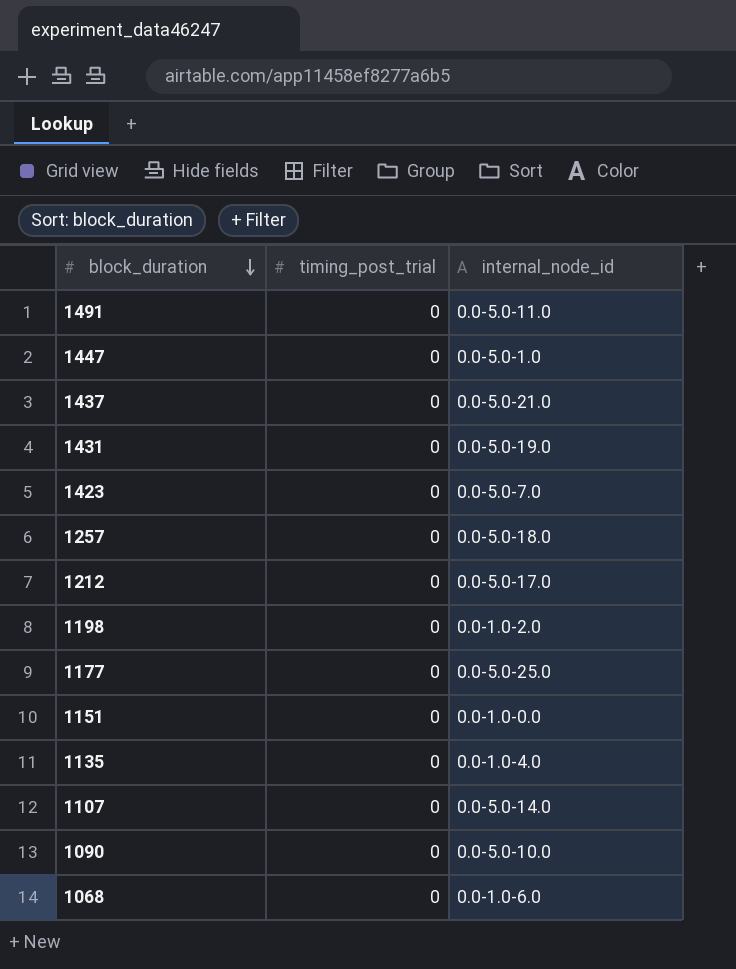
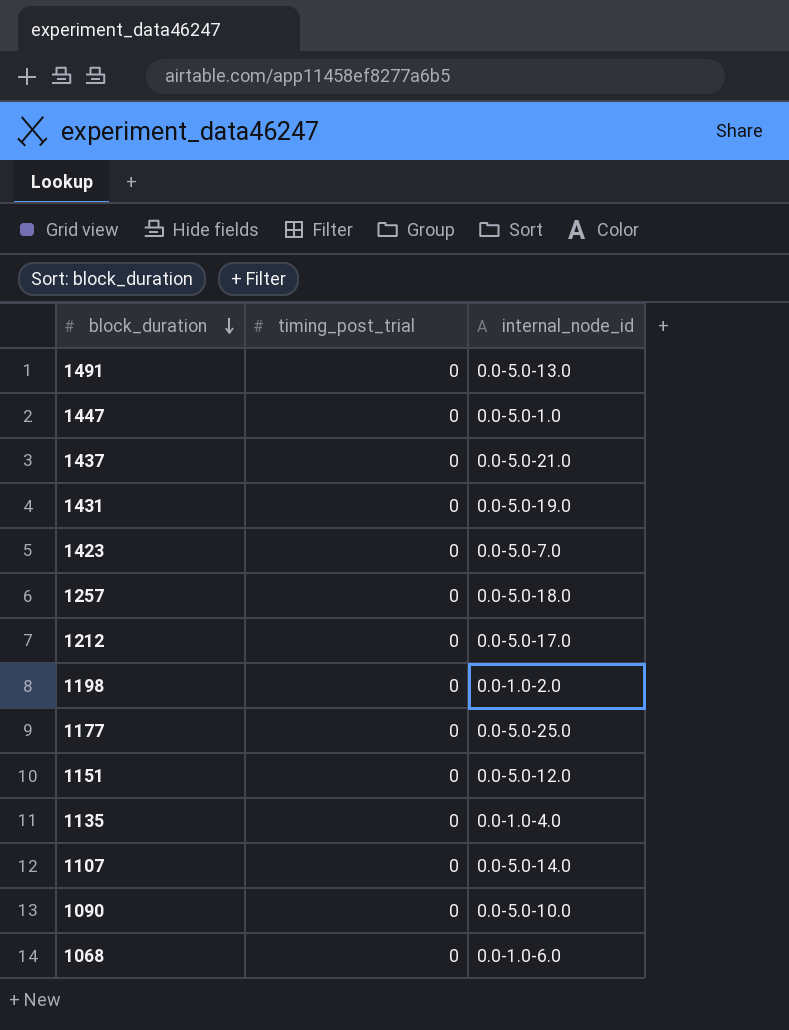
1491 | internal_node_id: 0.0-5.0-11.0 -> 0.0-5.0-13.0
1151 | internal_node_id: 0.0-1.0-0.0 -> 0.0-5.0-12.0

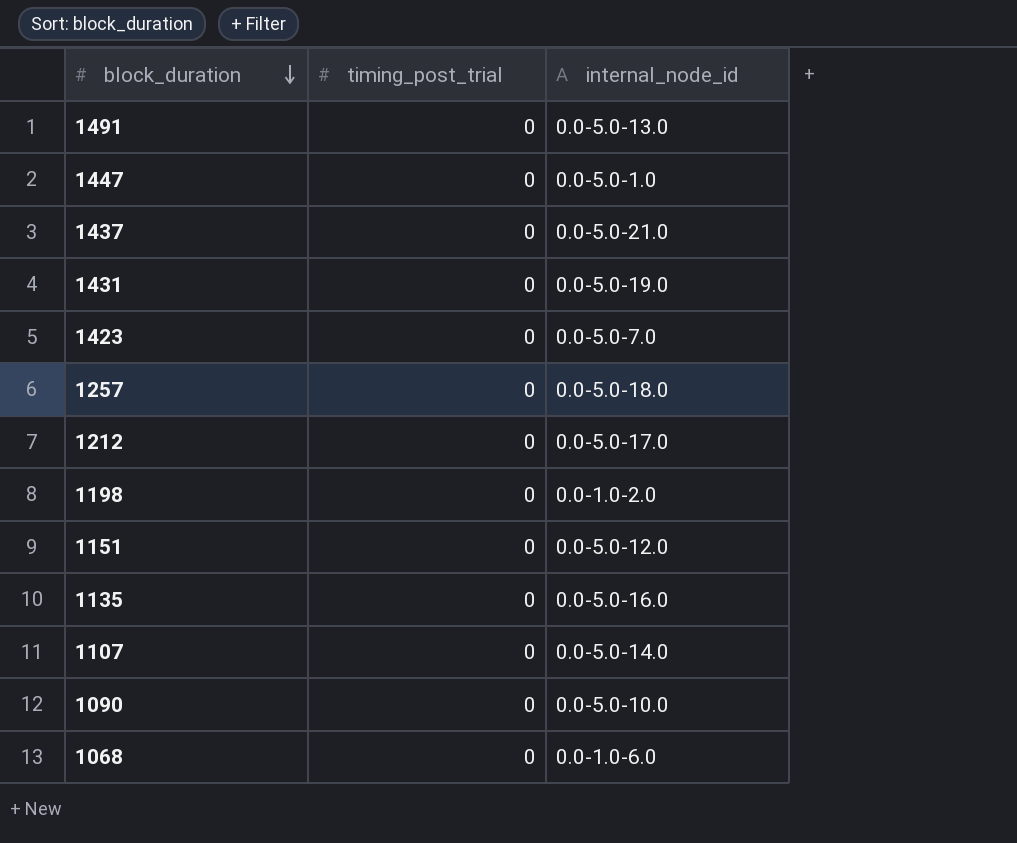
row 1177: 0 | 0.0-5.0-25.0 -> none
1135 | internal_node_id: 0.0-1.0-4.0 -> 0.0-5.0-16.0

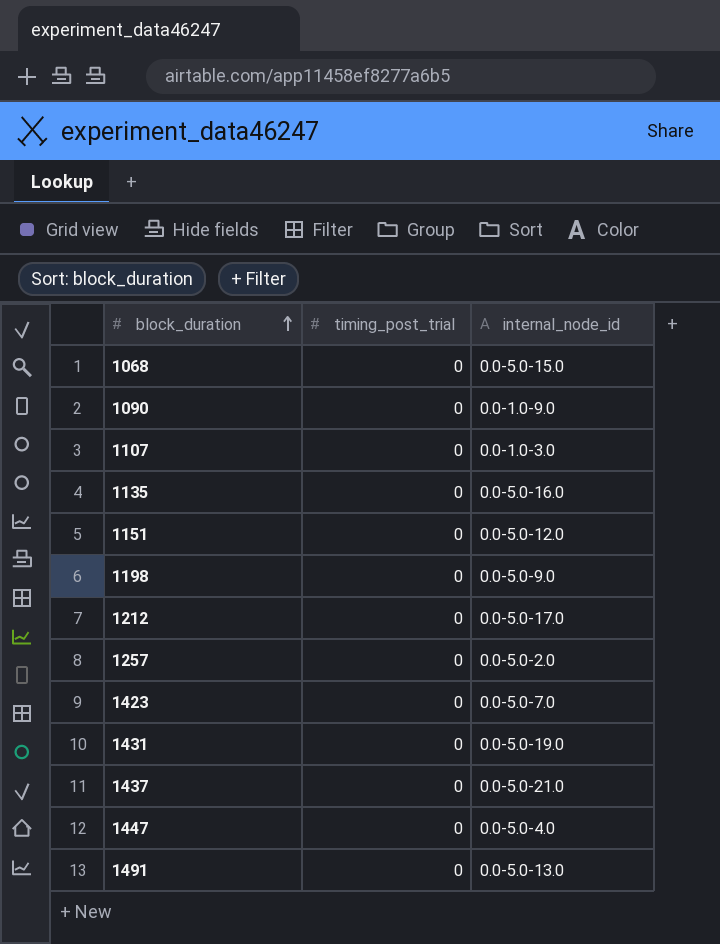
row order: block_duration descending -> block_duration ascending
1068 | internal_node_id: 0.0-1.0-6.0 -> 0.0-5.0-15.0
1090 | internal_node_id: 0.0-5.0-10.0 -> 0.0-1.0-9.0
1107 | internal_node_id: 0.0-5.0-14.0 -> 0.0-1.0-3.0
1198 | internal_node_id: 0.0-1.0-2.0 -> 0.0-5.0-9.0
1257 | internal_node_id: 0.0-5.0-18.0 -> 0.0-5.0-2.0
1447 | internal_node_id: 0.0-5.0-1.0 -> 0.0-5.0-4.0

